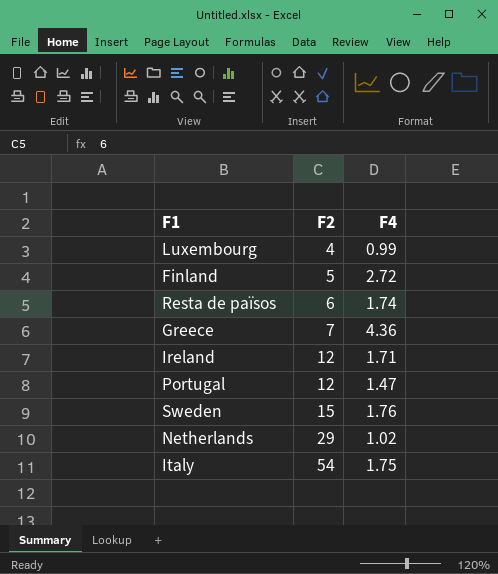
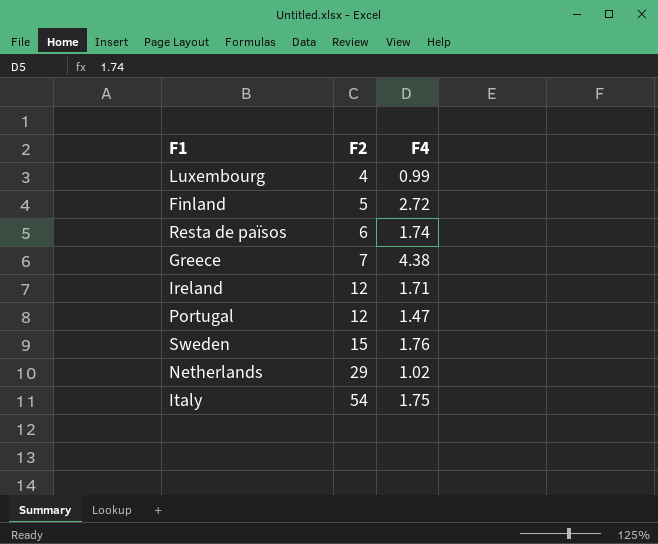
Greece | F4: 4.36 -> 4.38

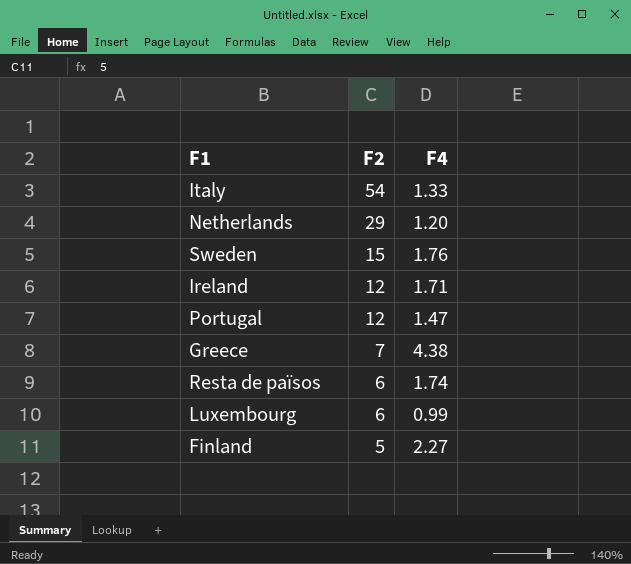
row order: F2 ascending -> F2 descending
Italy | F4: 1.75 -> 1.33
Netherlands | F4: 1.02 -> 1.20
Luxembourg | F2: 4 -> 6
Finland | F4: 2.72 -> 2.27

